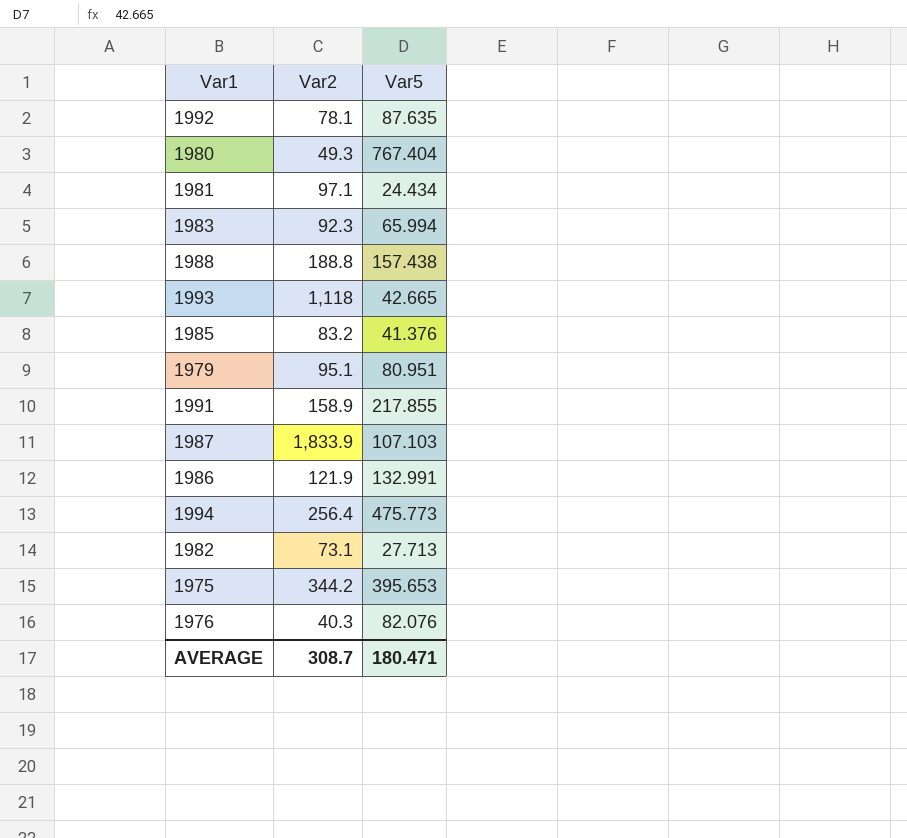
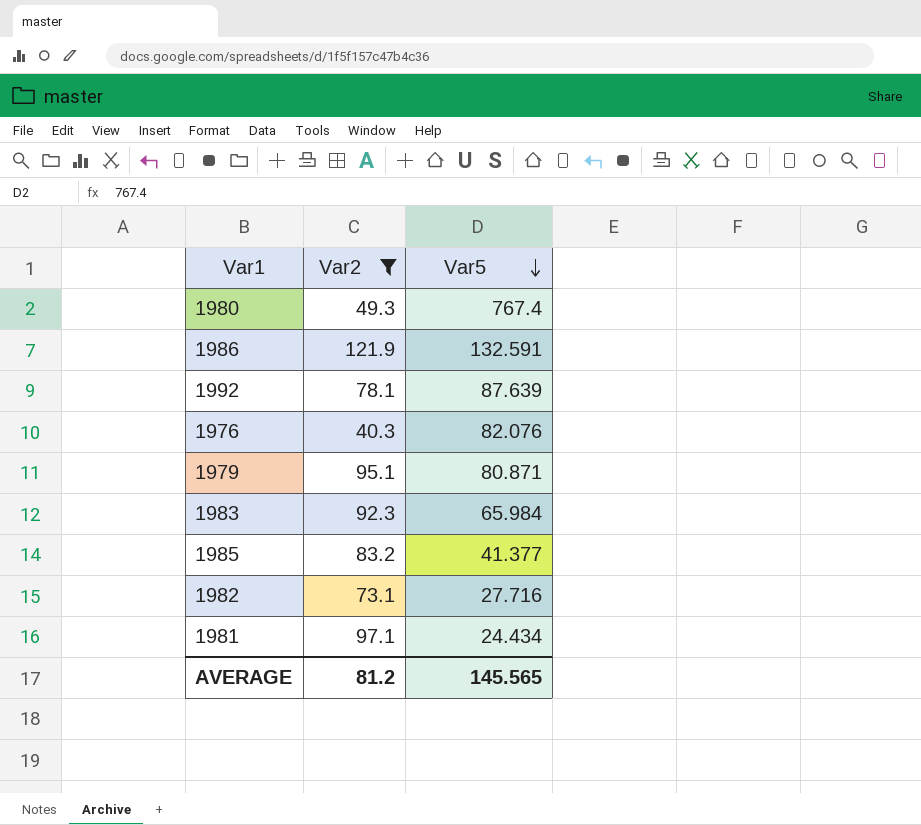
filter: none -> Var2 <= 121.9
row order: none -> Var5 descending
1980 | Var5: 767.404 -> 767.4
1986 | Var5: 132.991 -> 132.591
1992 | Var5: 87.635 -> 87.639
1979 | Var5: 80.951 -> 80.871
1983 | Var5: 65.994 -> 65.984
1985 | Var5: 41.376 -> 41.377
1982 | Var5: 27.713 -> 27.716
AVERAGE | Var2: 308.7 -> 81.2
AVERAGE | Var5: 180.471 -> 145.565

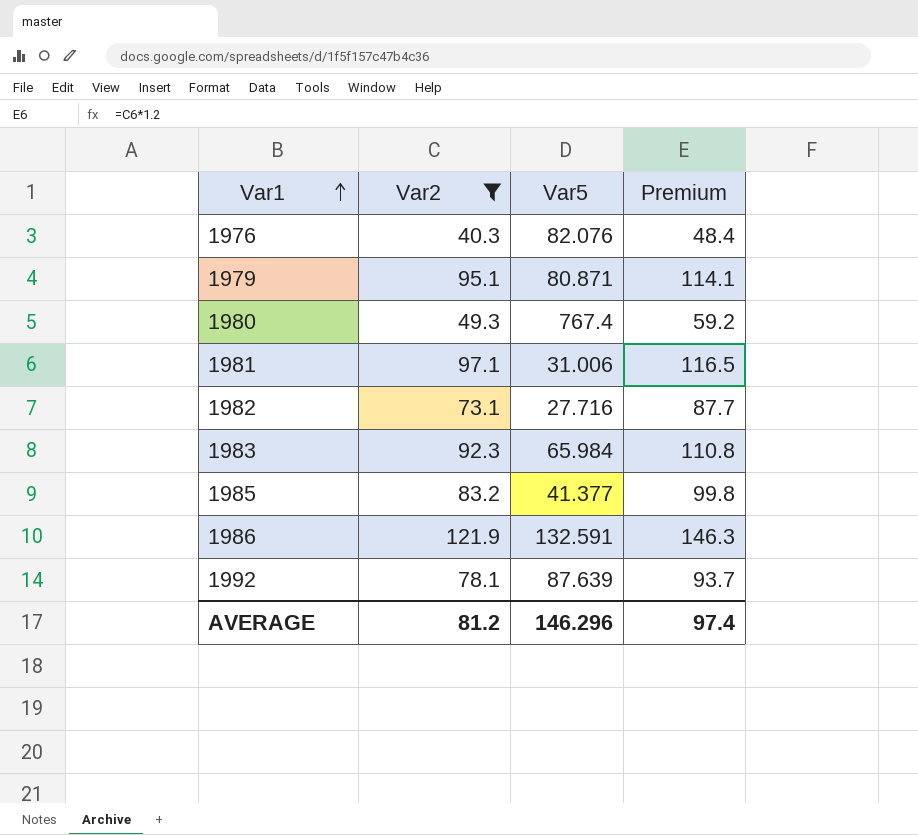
row order: Var5 descending -> Var1 ascending
column Premium | formula: none -> [Var2] * 1.2
1981 | Var5: 24.434 -> 31.006
AVERAGE | Var5: 145.565 -> 146.296

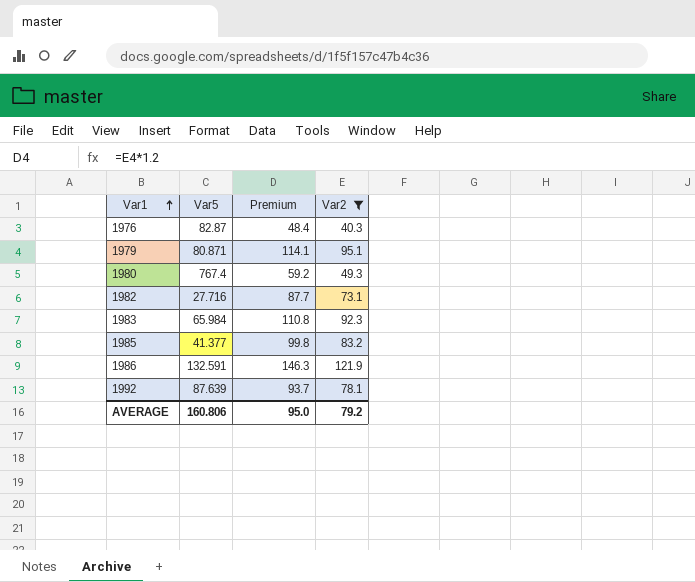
column Var2 | position: 2 -> 4
row 1981: 97.1 | 31.006 | 116.5 -> none
1976 | Var5: 82.076 -> 82.87
AVERAGE | Var5: 146.296 -> 160.806
AVERAGE | Premium: 97.4 -> 95.0
AVERAGE | Var2: 81.2 -> 79.2

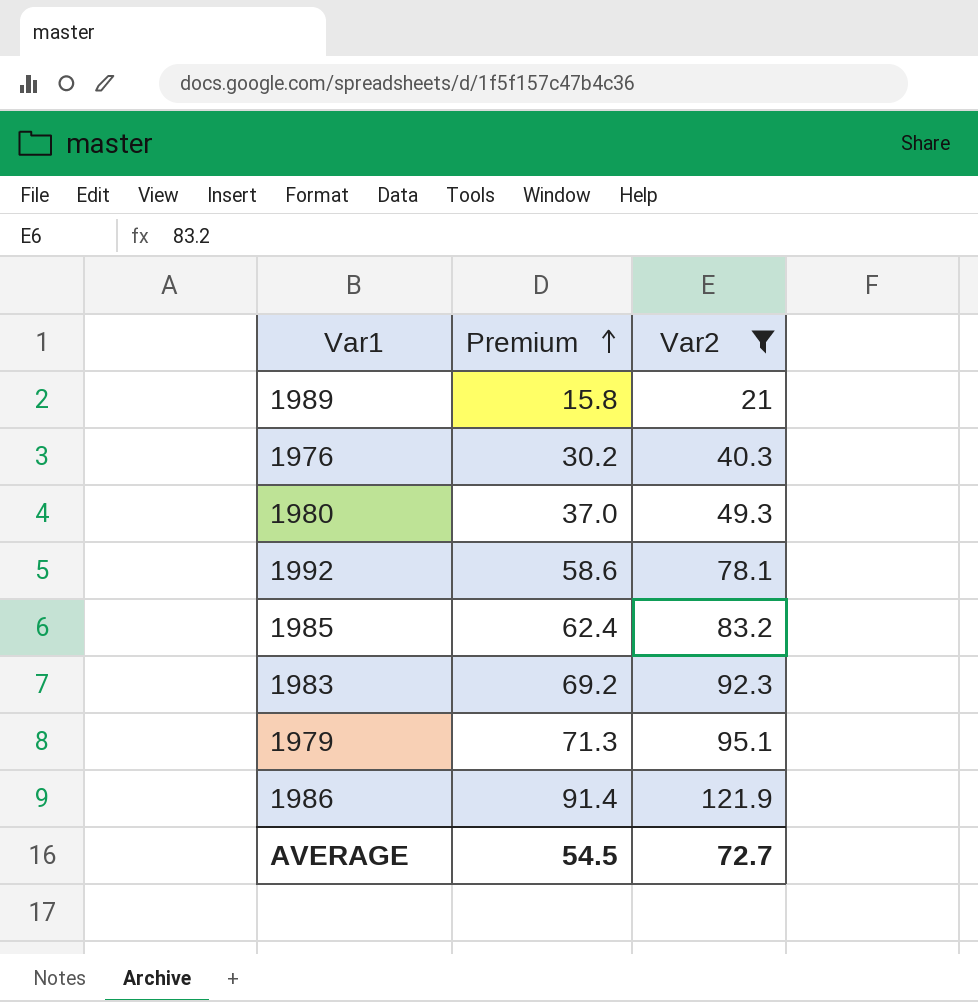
row order: Var1 ascending -> Premium ascending
column Var5 | position: 2 -> none
column Premium | formula: [Var2] * 1.2 -> [Var2] * 0.75
row 1982: 27.716 | 87.7 | 73.1 -> none
row 1989: none -> 15.8 | 21
AVERAGE | Premium: 95.0 -> 54.5
AVERAGE | Var2: 79.2 -> 72.7

